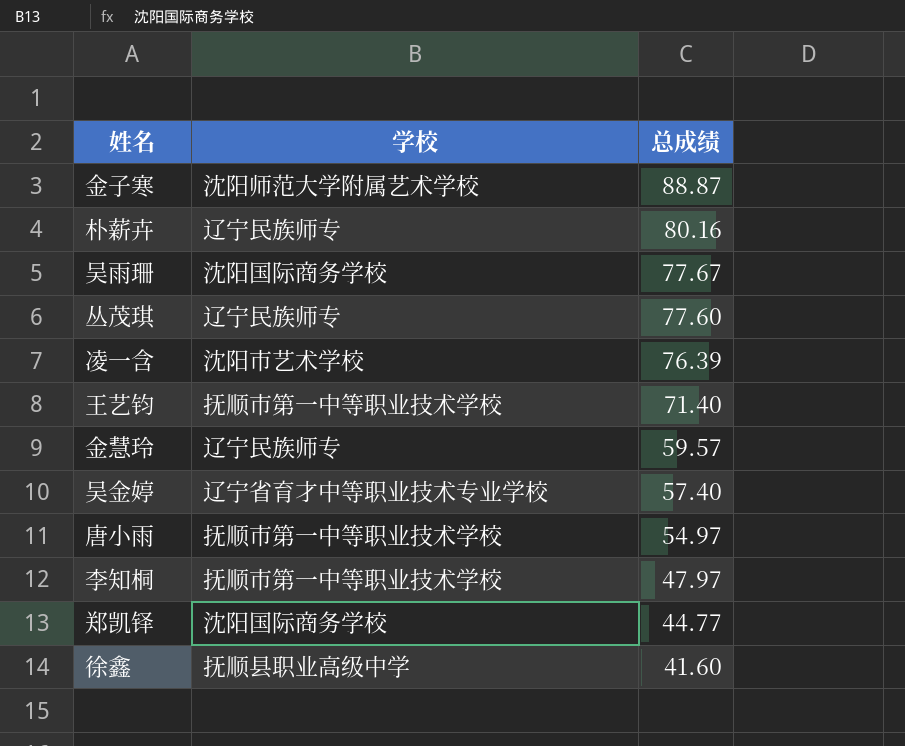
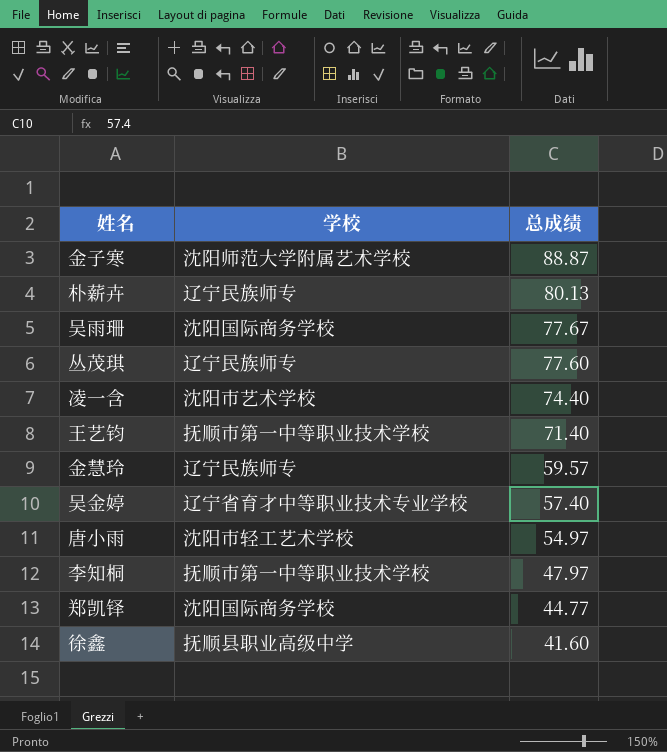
朴薪卉 | 总成绩: 80.16 -> 80.13
凌一含 | 总成绩: 76.39 -> 74.40
唐小雨 | 学校: 抚顺市第一中等职业技术学校 -> 沈阳市轻工艺术学校

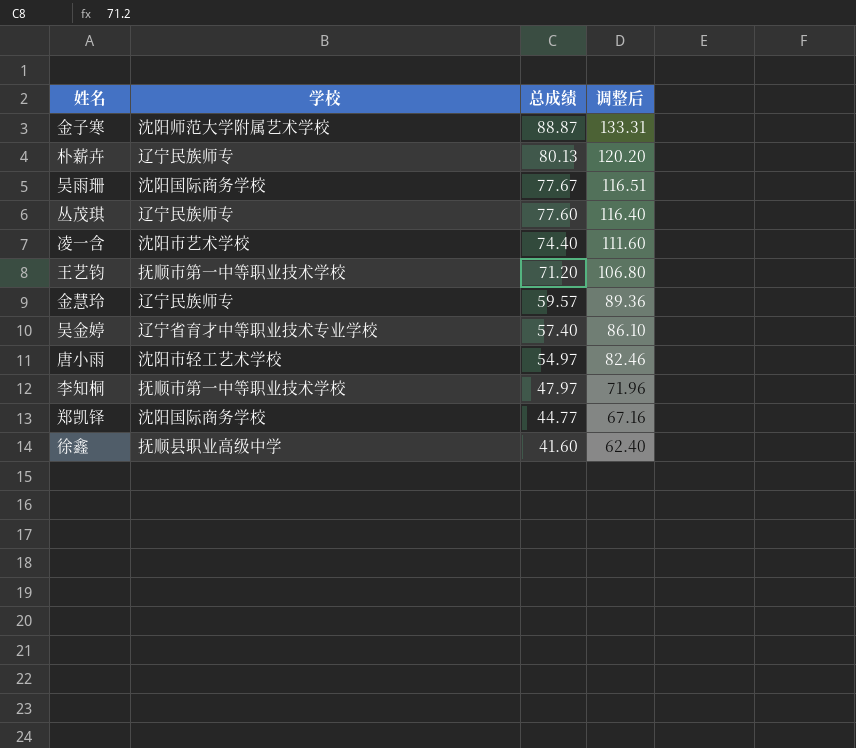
column 调整后 | formula: none -> [总成绩] * 1.5
王艺钧 | 总成绩: 71.40 -> 71.20

